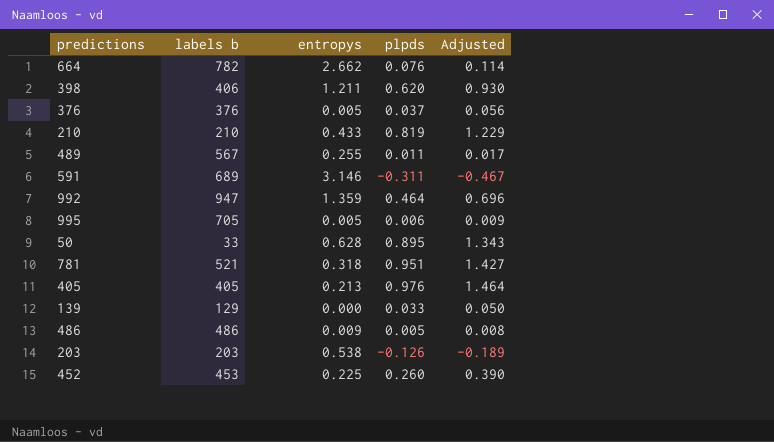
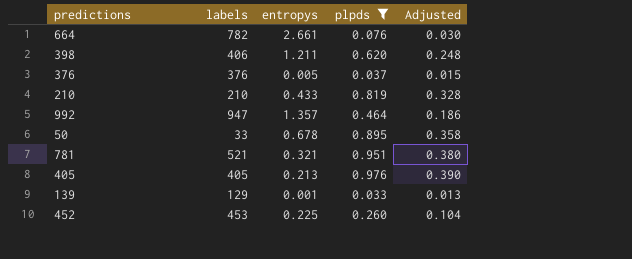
filter: none -> plpds >= 0.033
column name: labels b -> labels
column Adjusted | formula: [plpds] * 1.5 -> [plpds] * 0.4
664 | entropys: 2.662 -> 2.661
992 | entropys: 1.359 -> 1.357
50 | entropys: 0.628 -> 0.678
781 | entropys: 0.318 -> 0.321
139 | entropys: 0.000 -> 0.001

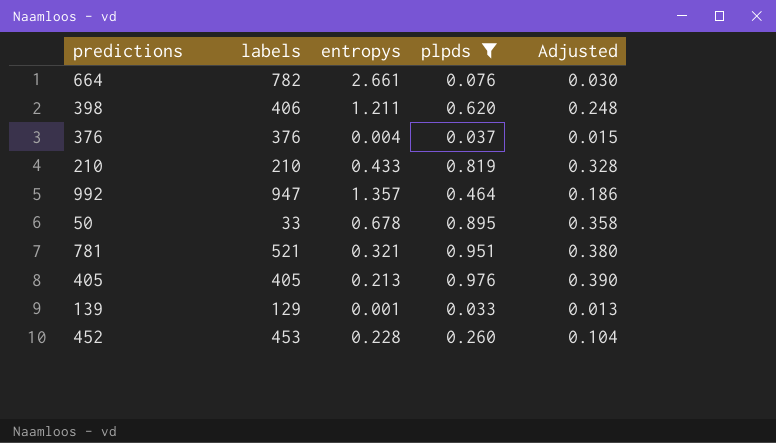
376 | entropys: 0.005 -> 0.004
452 | entropys: 0.225 -> 0.228

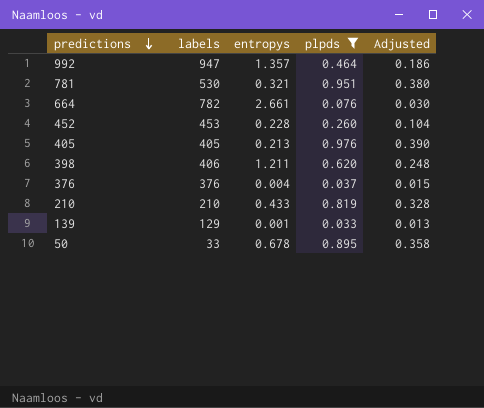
row order: none -> predictions descending
781 | labels: 521 -> 530

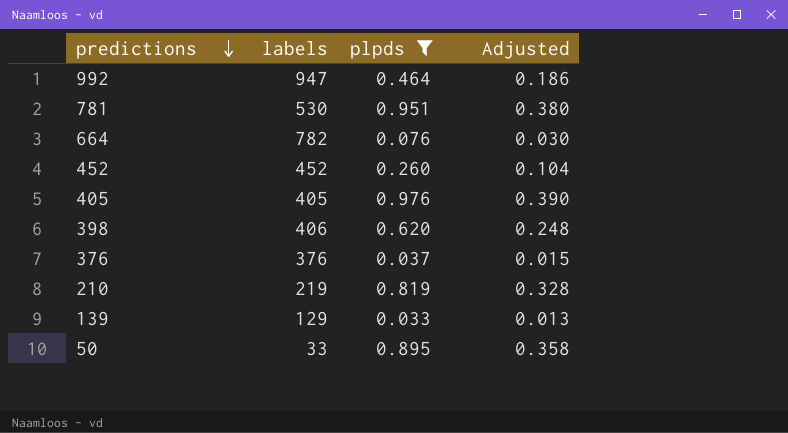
column entropys | position: 3 -> none
452 | labels: 453 -> 452
210 | labels: 210 -> 219

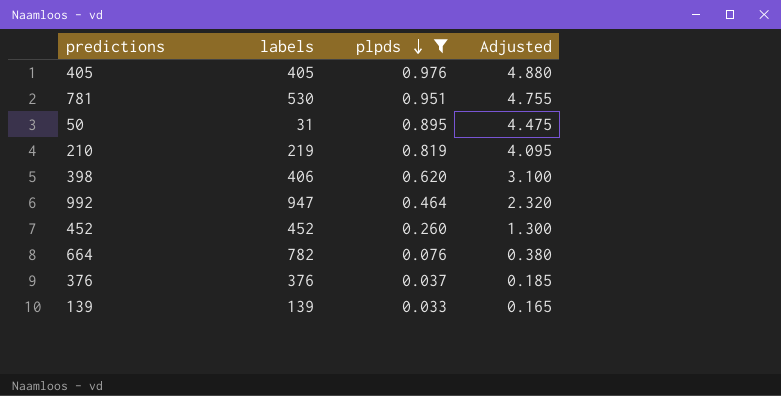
row order: predictions descending -> plpds descending
column Adjusted | formula: [plpds] * 0.4 -> [plpds] * 5
50 | labels: 33 -> 31
139 | labels: 129 -> 139

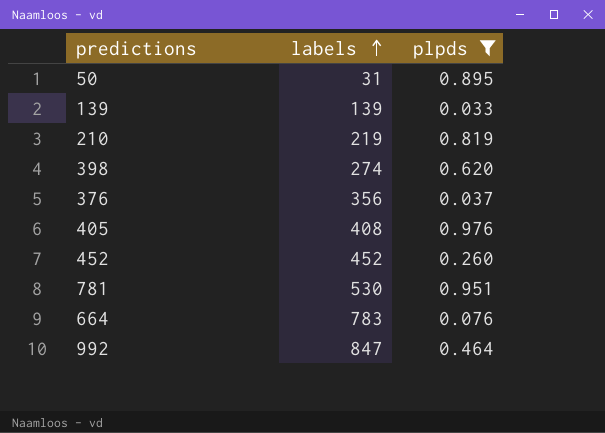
row order: plpds descending -> labels ascending
column Adjusted | formula: [plpds] * 5 -> none
398 | labels: 406 -> 274
376 | labels: 376 -> 356
405 | labels: 405 -> 408
664 | labels: 782 -> 783
992 | labels: 947 -> 847

